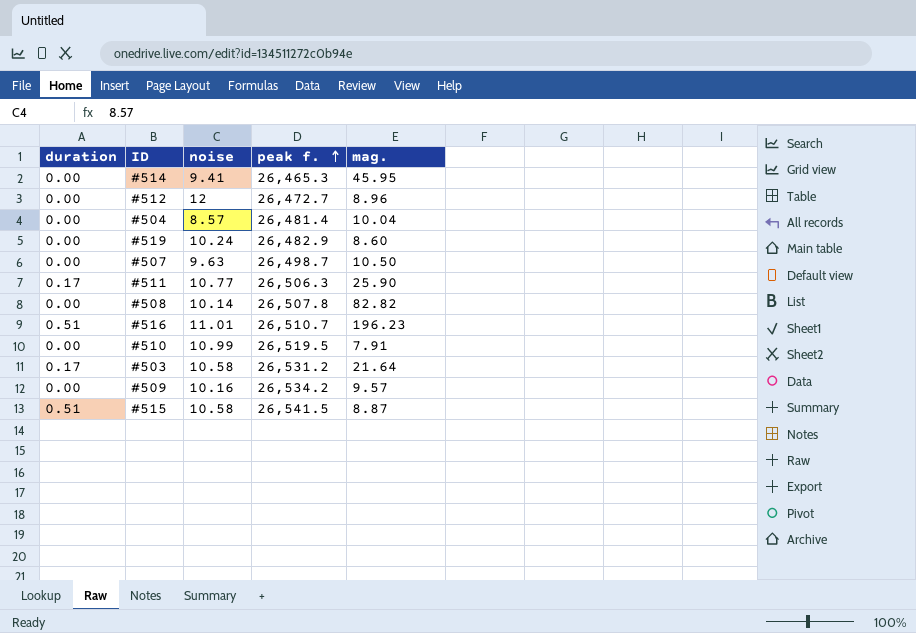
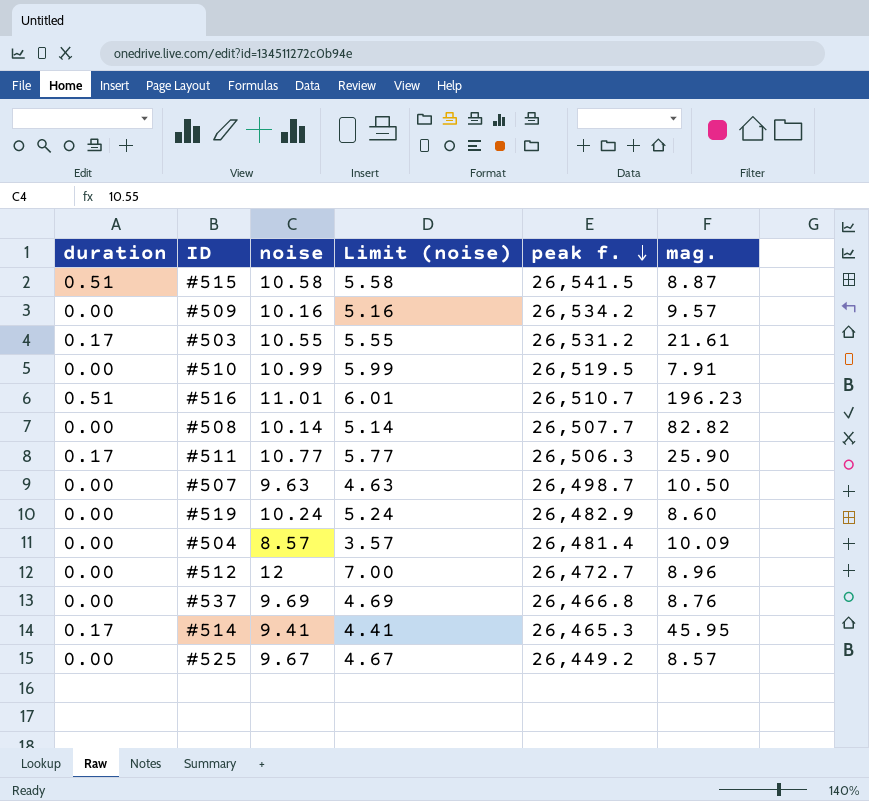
row order: peak f. ascending -> peak f. descending
column Limit (noise) | formula: none -> [noise] - 5
#503 | noise: 10.58 -> 10.55
#503 | mag.: 21.64 -> 21.61
#508 | peak f.: 26,507.8 -> 26,507.7
#504 | mag.: 10.04 -> 10.09
row #537: none -> 0.00 | 9.69 | 4.69 | 26,466.8 | 8.76
#514 | duration: 0.00 -> 0.17
row #525: none -> 0.00 | 9.67 | 4.67 | 26,449.2 | 8.57

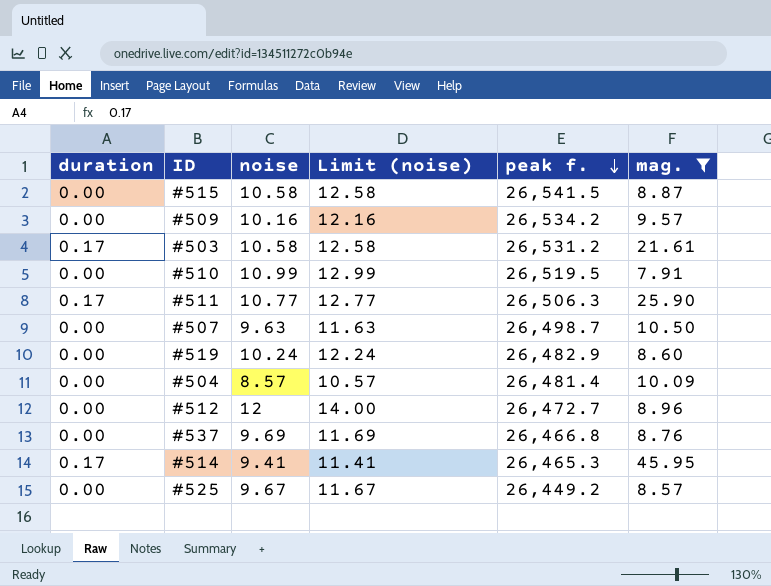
filter: none -> mag. <= 45.95
column Limit (noise) | formula: [noise] - 5 -> [noise] + 2
#515 | duration: 0.51 -> 0.00
#503 | noise: 10.55 -> 10.58

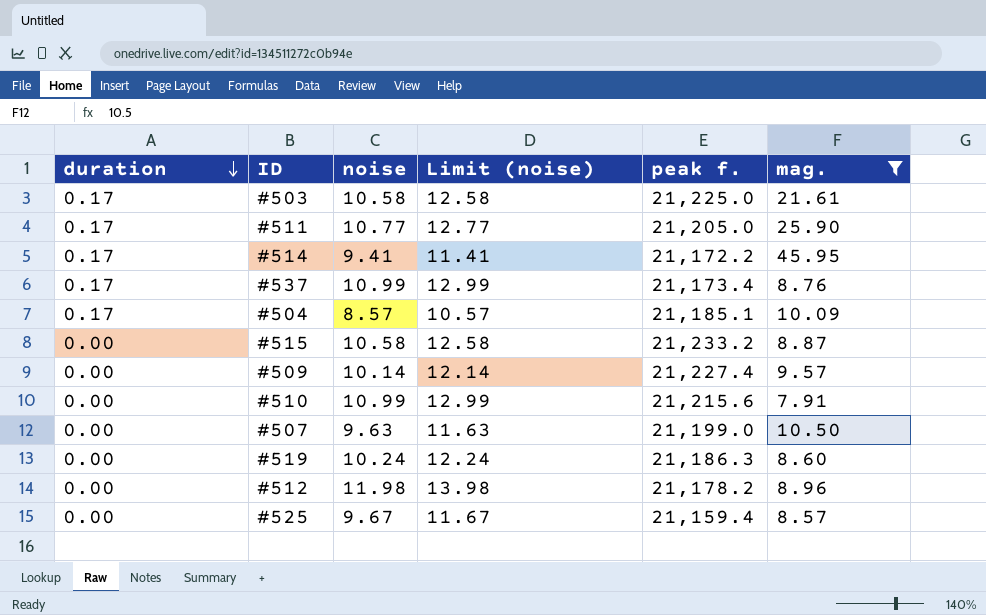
row order: peak f. descending -> duration descending
#503 | peak f.: 26,531.2 -> 21,225.0
#511 | peak f.: 26,506.3 -> 21,205.0
#514 | peak f.: 26,465.3 -> 21,172.2
#537 | duration: 0.00 -> 0.17
#537 | noise: 9.69 -> 10.99
#537 | Limit (noise): 11.69 -> 12.99
#537 | peak f.: 26,466.8 -> 21,173.4
#504 | duration: 0.00 -> 0.17
#504 | peak f.: 26,481.4 -> 21,185.1
#515 | peak f.: 26,541.5 -> 21,233.2
#509 | noise: 10.16 -> 10.14
#509 | Limit (noise): 12.16 -> 12.14
#509 | peak f.: 26,534.2 -> 21,227.4
#510 | peak f.: 26,519.5 -> 21,215.6
#507 | peak f.: 26,498.7 -> 21,199.0
#519 | peak f.: 26,482.9 -> 21,186.3
#512 | noise: 12 -> 11.98
#512 | Limit (noise): 14.00 -> 13.98
#512 | peak f.: 26,472.7 -> 21,178.2
#525 | peak f.: 26,449.2 -> 21,159.4

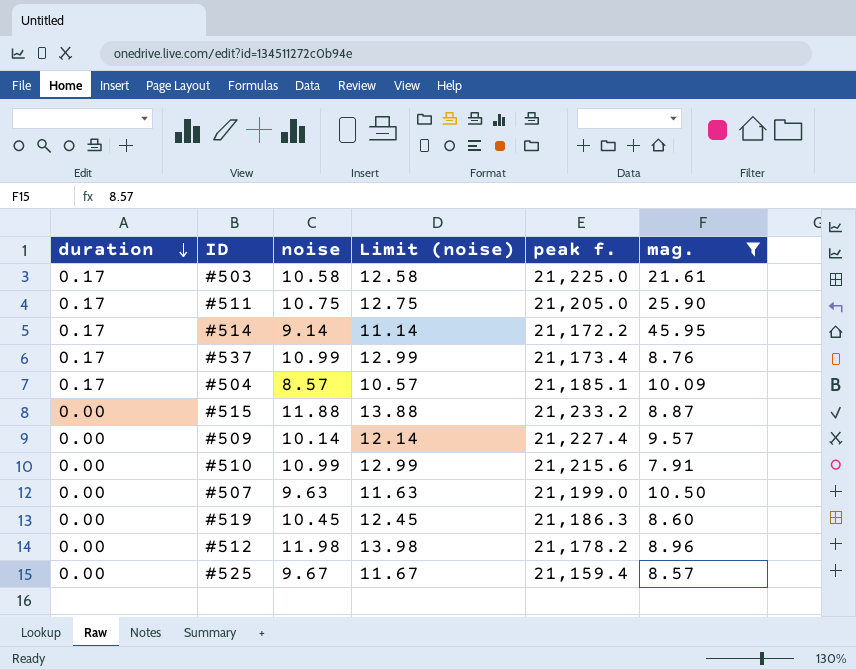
#511 | noise: 10.77 -> 10.75
#511 | Limit (noise): 12.77 -> 12.75
#514 | noise: 9.41 -> 9.14
#514 | Limit (noise): 11.41 -> 11.14
#515 | noise: 10.58 -> 11.88
#515 | Limit (noise): 12.58 -> 13.88
#519 | noise: 10.24 -> 10.45
#519 | Limit (noise): 12.24 -> 12.45

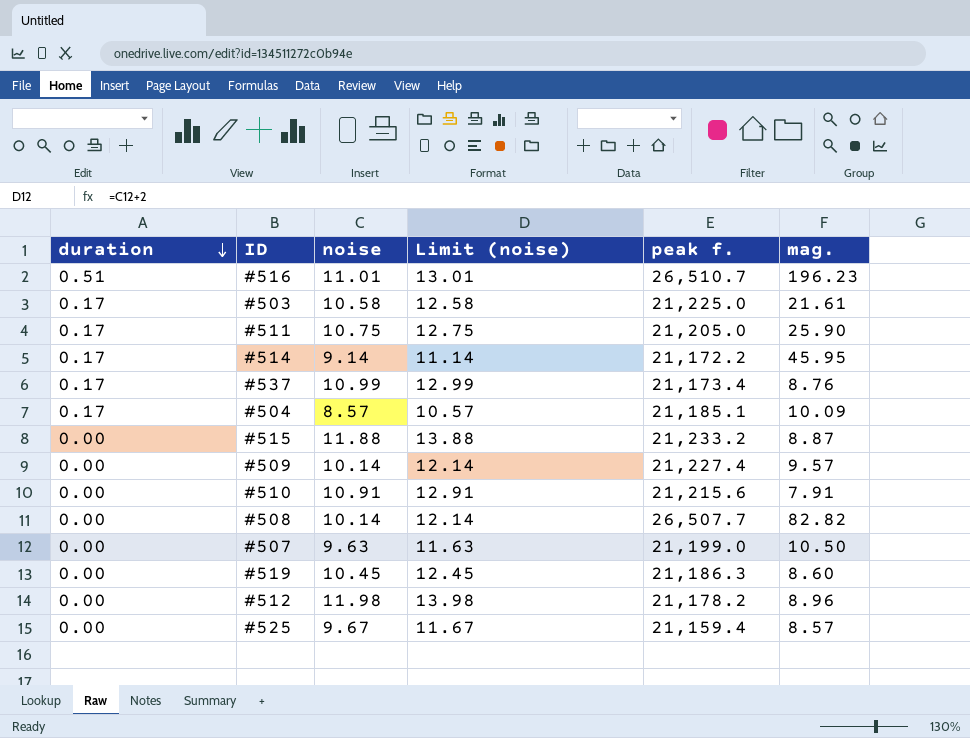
filter: mag. <= 45.95 -> none
#510 | noise: 10.99 -> 10.91
#510 | Limit (noise): 12.99 -> 12.91

